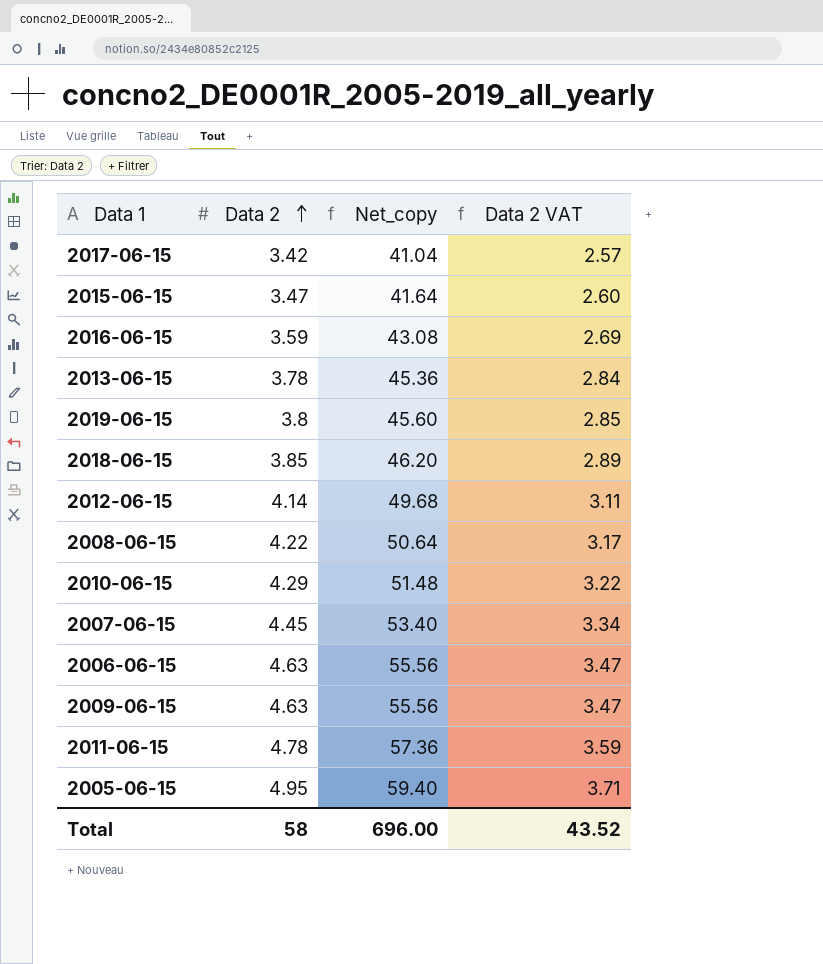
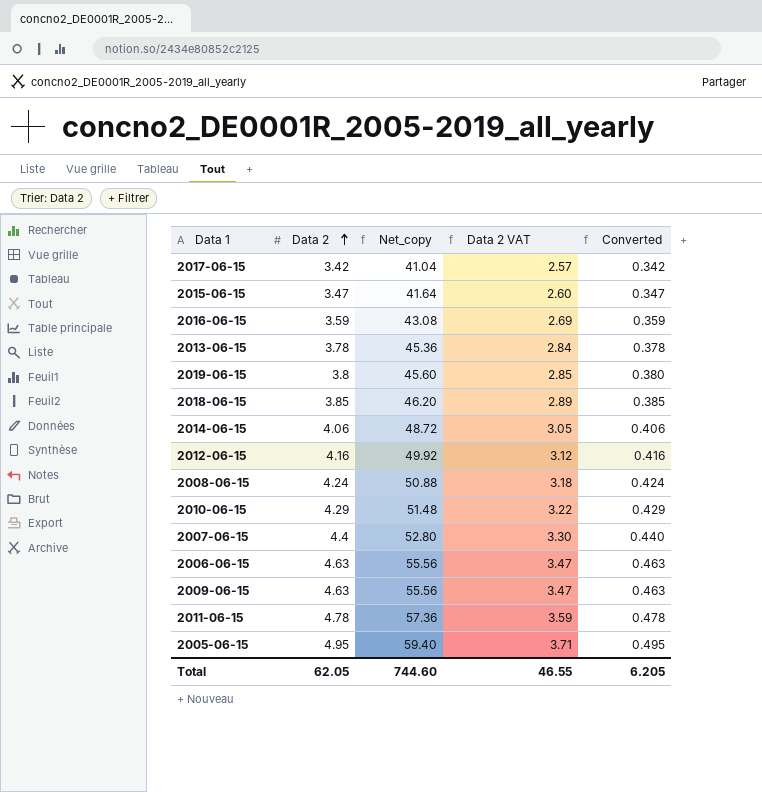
column Converted | formula: none -> [Data 2] * 0.1
row 2014-06-15: none -> 4.06 | 48.72 | 3.05 | 0.406
2012-06-15 | Data 2: 4.14 -> 4.16
2012-06-15 | Net_copy: 49.68 -> 49.92
2012-06-15 | Data 2 VAT: 3.11 -> 3.12
2008-06-15 | Data 2: 4.22 -> 4.24
2008-06-15 | Net_copy: 50.64 -> 50.88
2008-06-15 | Data 2 VAT: 3.17 -> 3.18
2007-06-15 | Data 2: 4.45 -> 4.4
2007-06-15 | Net_copy: 53.40 -> 52.80
2007-06-15 | Data 2 VAT: 3.34 -> 3.30
Total | Data 2: 58 -> 62.05
Total | Net_copy: 696.00 -> 744.60
Total | Data 2 VAT: 43.52 -> 46.55

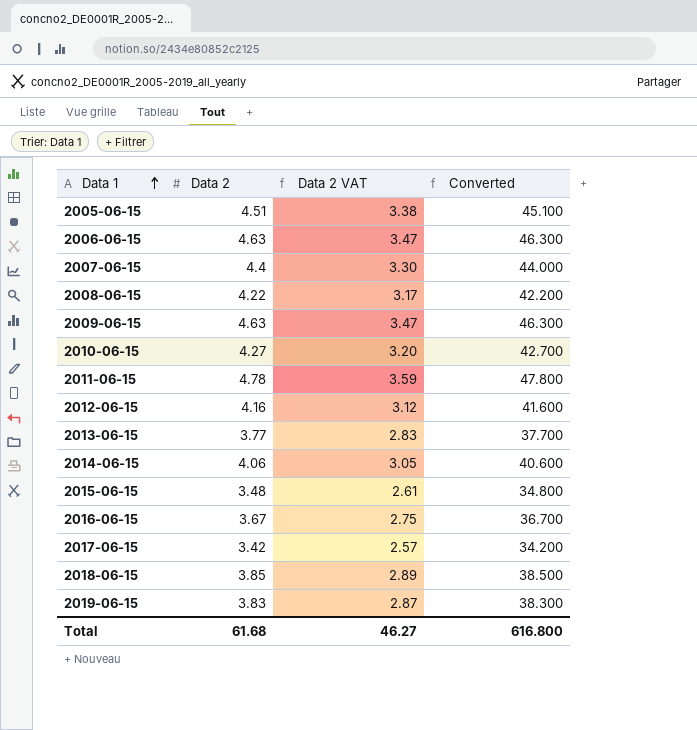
row order: Data 2 ascending -> Data 1 ascending
column Net_copy | formula: [Data 2] * 12 -> none
column Converted | formula: [Data 2] * 0.1 -> [Data 2] * 10
2005-06-15 | Data 2: 4.95 -> 4.51
2005-06-15 | Data 2 VAT: 3.71 -> 3.38
2008-06-15 | Data 2: 4.24 -> 4.22
2008-06-15 | Data 2 VAT: 3.18 -> 3.17
2010-06-15 | Data 2: 4.29 -> 4.27
2010-06-15 | Data 2 VAT: 3.22 -> 3.20
2013-06-15 | Data 2: 3.78 -> 3.77
2013-06-15 | Data 2 VAT: 2.84 -> 2.83
2015-06-15 | Data 2: 3.47 -> 3.48
2015-06-15 | Data 2 VAT: 2.60 -> 2.61
2016-06-15 | Data 2: 3.59 -> 3.67
2016-06-15 | Data 2 VAT: 2.69 -> 2.75
2019-06-15 | Data 2: 3.8 -> 3.83
2019-06-15 | Data 2 VAT: 2.85 -> 2.87
Total | Data 2: 62.05 -> 61.68
Total | Data 2 VAT: 46.55 -> 46.27
Total | Converted: 6.205 -> 616.800

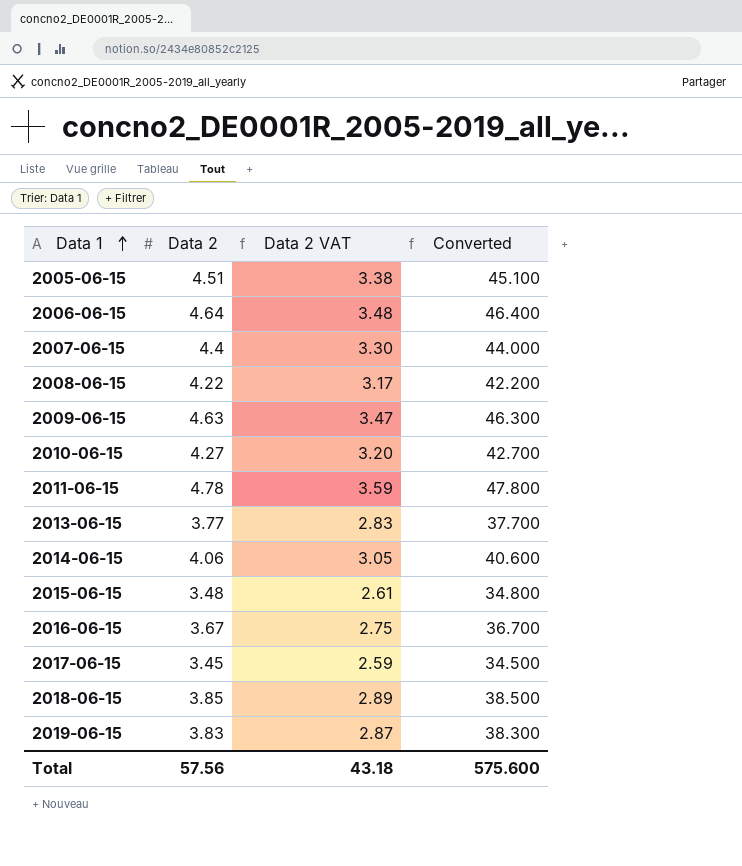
row 2012-06-15: 4.16 | 3.12 | 41.600 -> none
2006-06-15 | Data 2: 4.63 -> 4.64
2006-06-15 | Data 2 VAT: 3.47 -> 3.48
2006-06-15 | Converted: 46.300 -> 46.400
2017-06-15 | Data 2: 3.42 -> 3.45
2017-06-15 | Data 2 VAT: 2.57 -> 2.59
2017-06-15 | Converted: 34.200 -> 34.500
Total | Data 2: 61.68 -> 57.56
Total | Data 2 VAT: 46.27 -> 43.18
Total | Converted: 616.800 -> 575.600

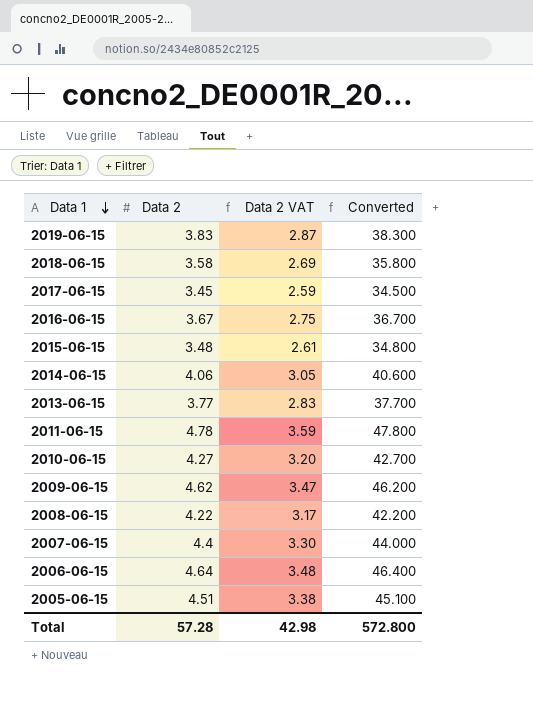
row order: Data 1 ascending -> Data 1 descending
2018-06-15 | Data 2: 3.85 -> 3.58
2018-06-15 | Data 2 VAT: 2.89 -> 2.69
2018-06-15 | Converted: 38.500 -> 35.800
2009-06-15 | Data 2: 4.63 -> 4.62
2009-06-15 | Converted: 46.300 -> 46.200
Total | Data 2: 57.56 -> 57.28
Total | Data 2 VAT: 43.18 -> 42.98
Total | Converted: 575.600 -> 572.800

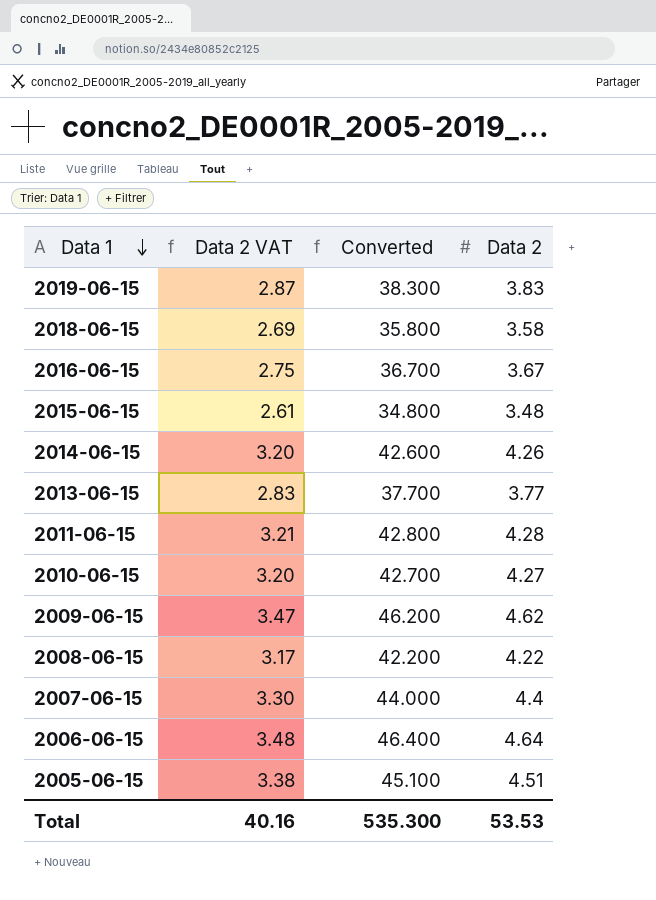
column Data 2 | position: 2 -> 4
row 2017-06-15: 3.45 | 2.59 | 34.500 -> none
2014-06-15 | Data 2 VAT: 3.05 -> 3.20
2014-06-15 | Converted: 40.600 -> 42.600
2014-06-15 | Data 2: 4.06 -> 4.26
2011-06-15 | Data 2 VAT: 3.59 -> 3.21
2011-06-15 | Converted: 47.800 -> 42.800
2011-06-15 | Data 2: 4.78 -> 4.28
Total | Data 2 VAT: 42.98 -> 40.16
Total | Converted: 572.800 -> 535.300
Total | Data 2: 57.28 -> 53.53

